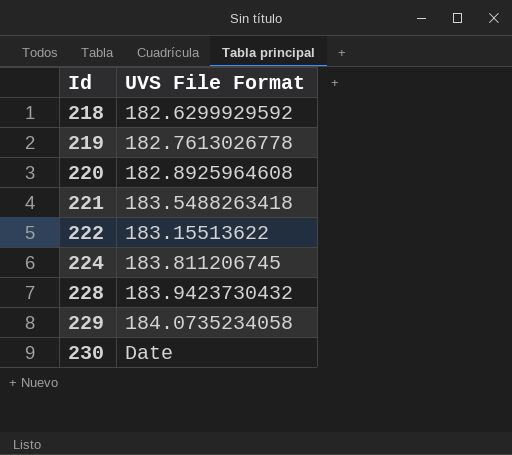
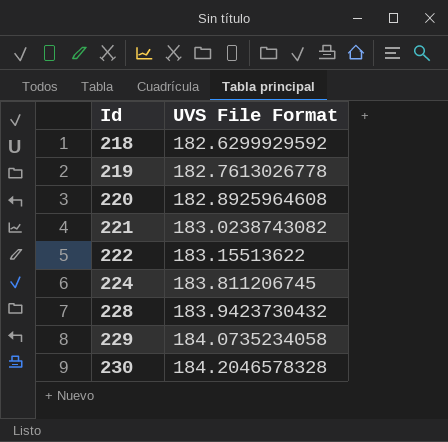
221 | UVS File Format: 183.5488263418 -> 183.0238743082
230 | UVS File Format: Date -> 184.2046578328

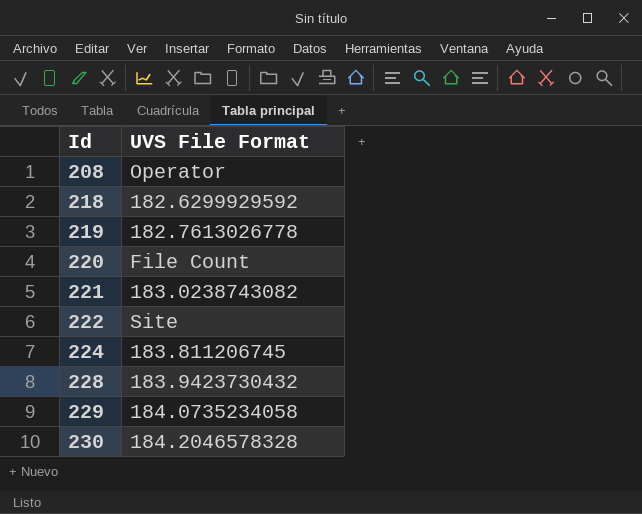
row 208: none -> Operator
220 | UVS File Format: 182.8925964608 -> File Count
222 | UVS File Format: 183.15513622 -> Site

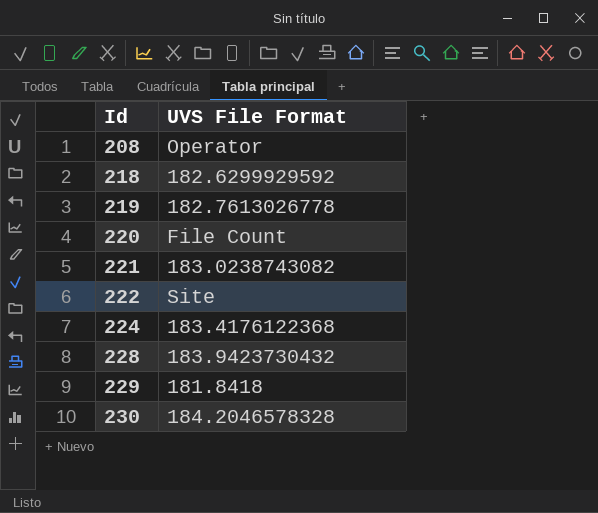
224 | UVS File Format: 183.811206745 -> 183.4176122368
229 | UVS File Format: 184.0735234058 -> 181.8418

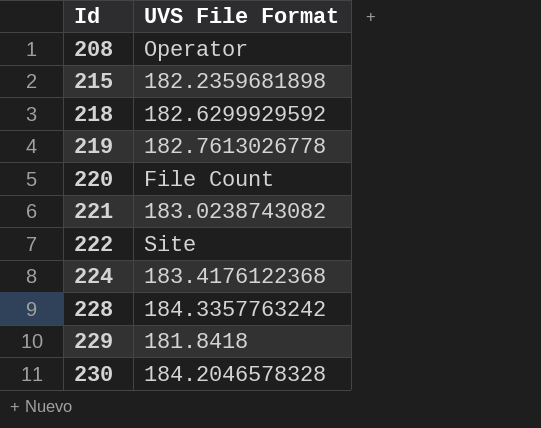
row 215: none -> 182.2359681898
228 | UVS File Format: 183.9423730432 -> 184.3357763242

